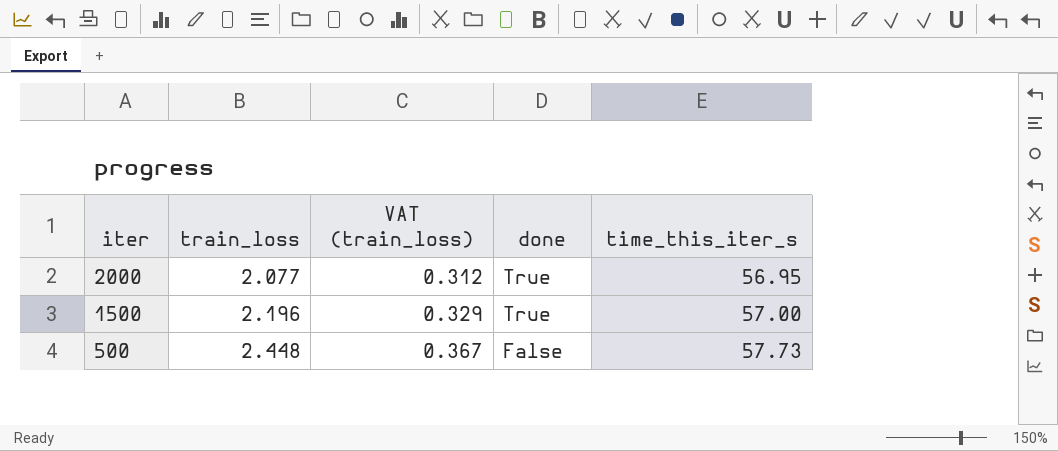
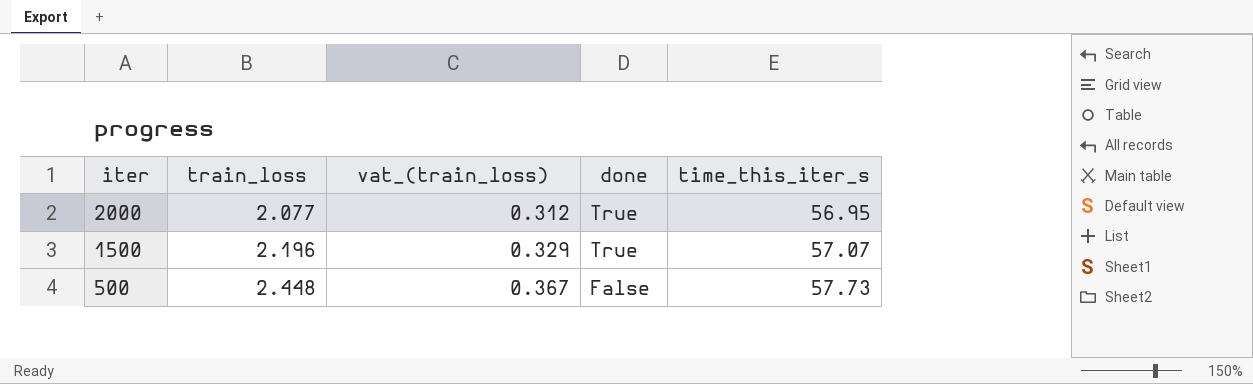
column name: VAT (train_loss) -> vat_(train_loss)
1500 | time_this_iter_s: 57.00 -> 57.07

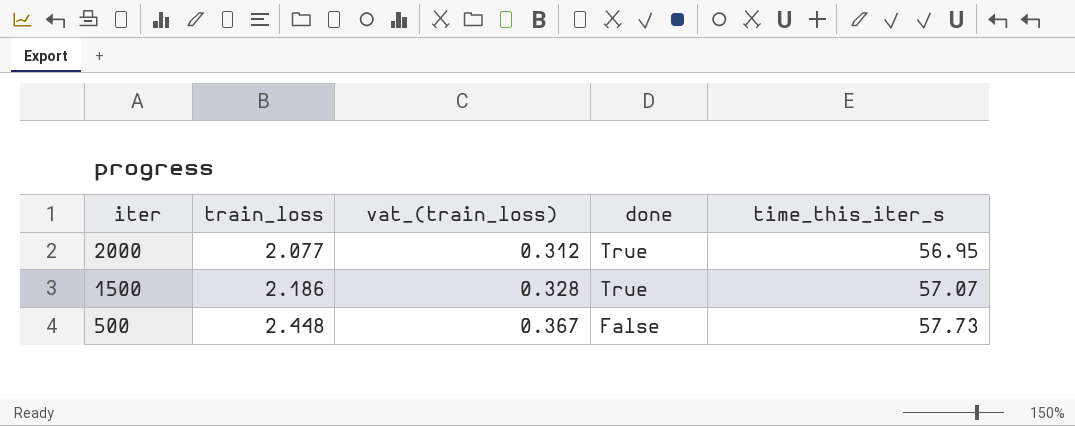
1500 | train_loss: 2.196 -> 2.186
1500 | vat_(train_loss): 0.329 -> 0.328

